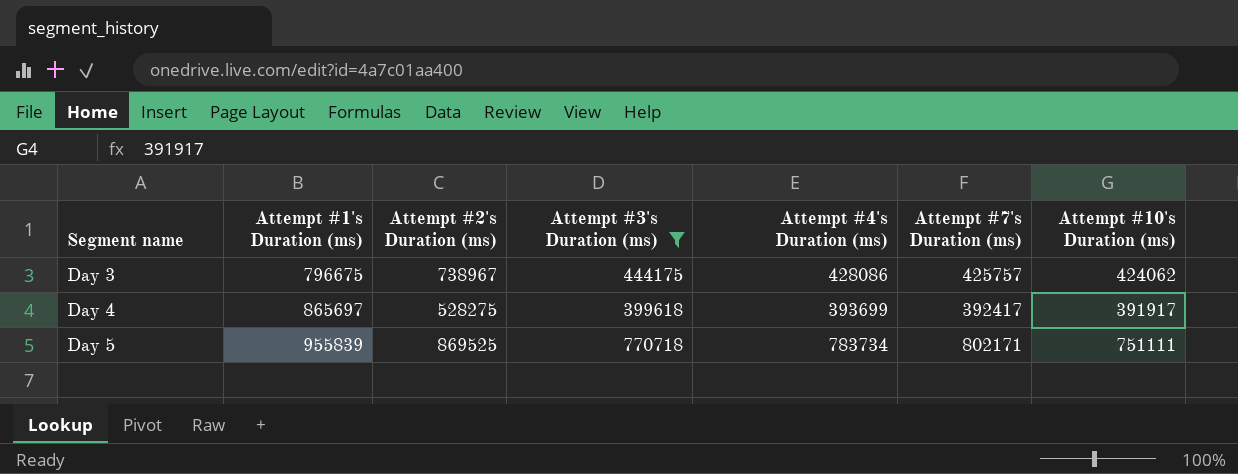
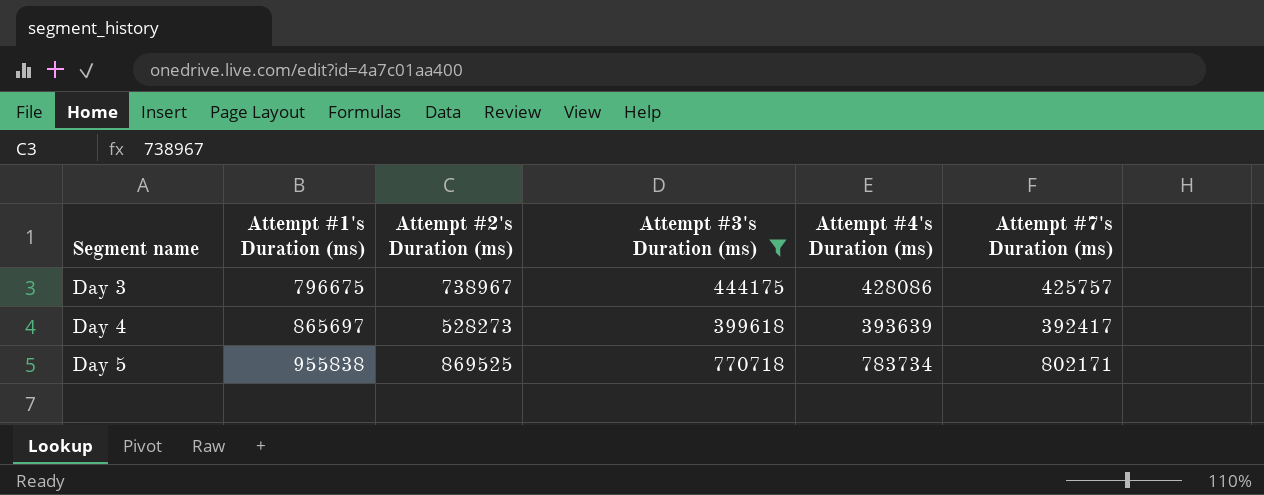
column Attempt #10's Duration (ms) | position: 7 -> none
Day 4 | Attempt #2's Duration (ms): 528275 -> 528273
Day 4 | Attempt #4's Duration (ms): 393699 -> 393639
Day 5 | Attempt #1's Duration (ms): 955839 -> 955838

